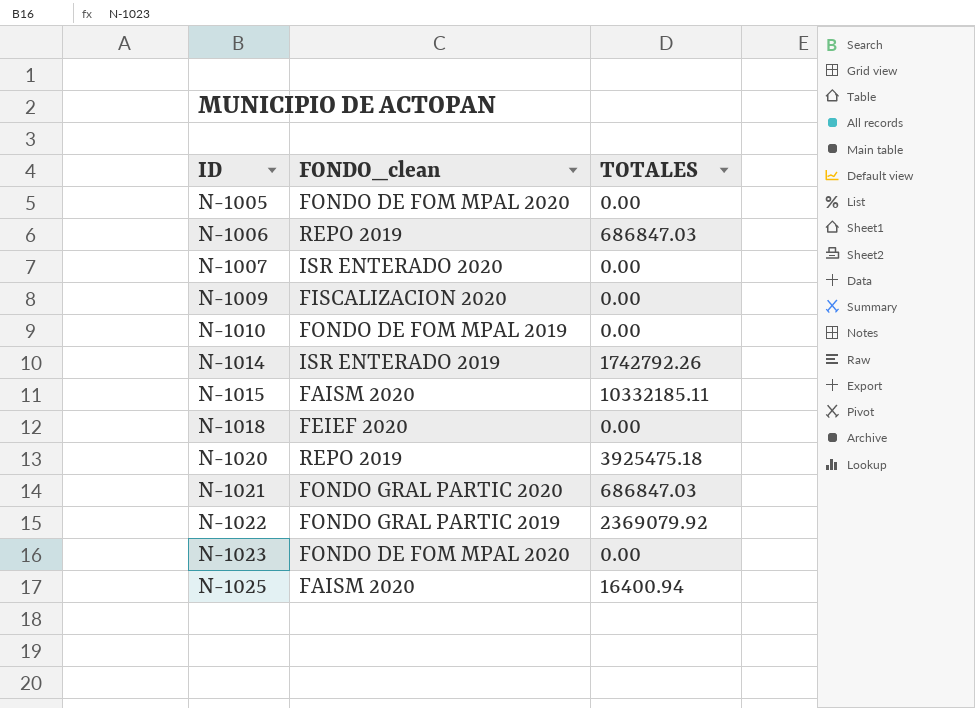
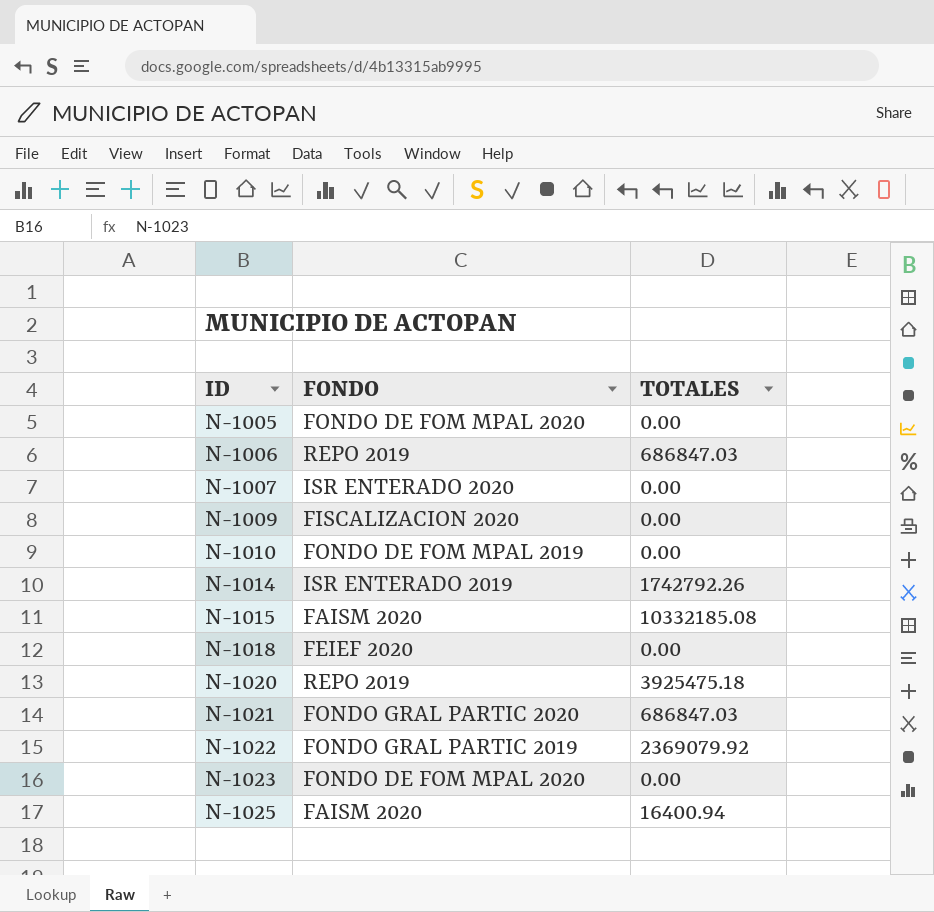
column name: FONDO_clean -> FONDO
N-1015 | TOTALES: 10332185.11 -> 10332185.08

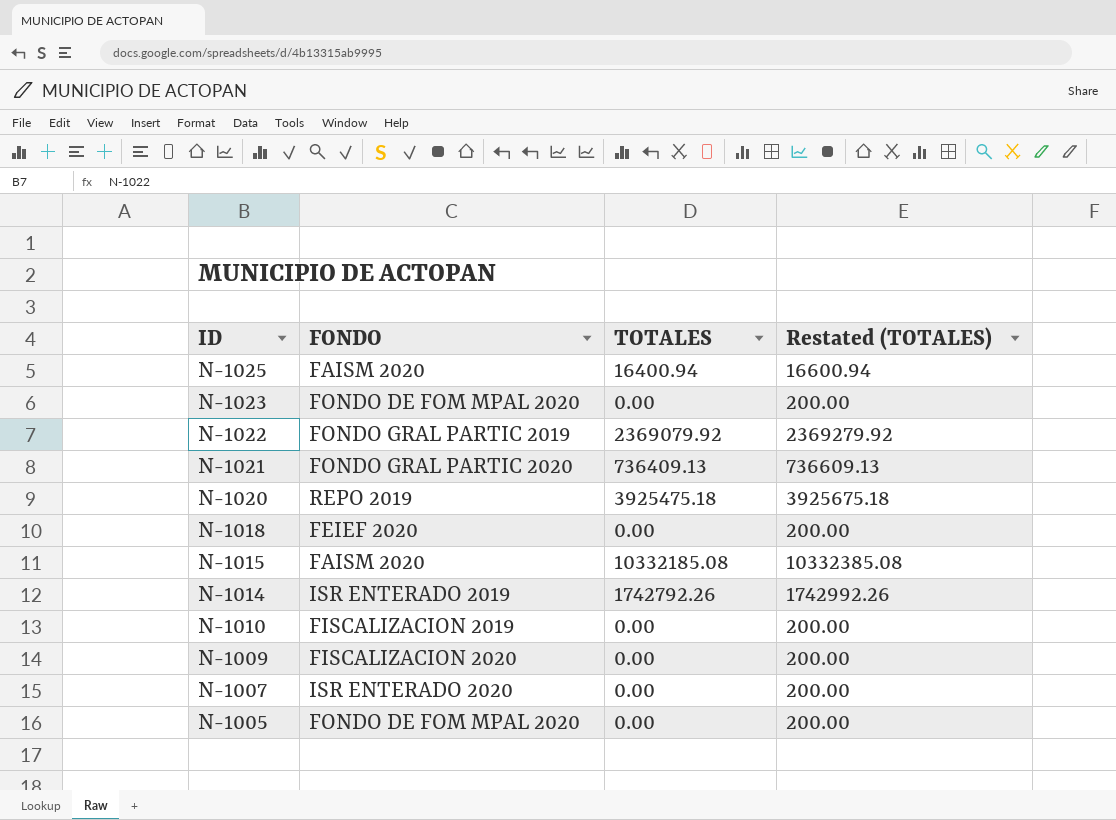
row order: ID ascending -> ID descending
column Restated (TOTALES) | formula: none -> [TOTALES] + 200
row N-1006: REPO 2019 | 686847.03 -> none
N-1021 | TOTALES: 686847.03 -> 736409.13
N-1010 | FONDO: FONDO DE FOM MPAL 2019 -> FISCALIZACION 2019

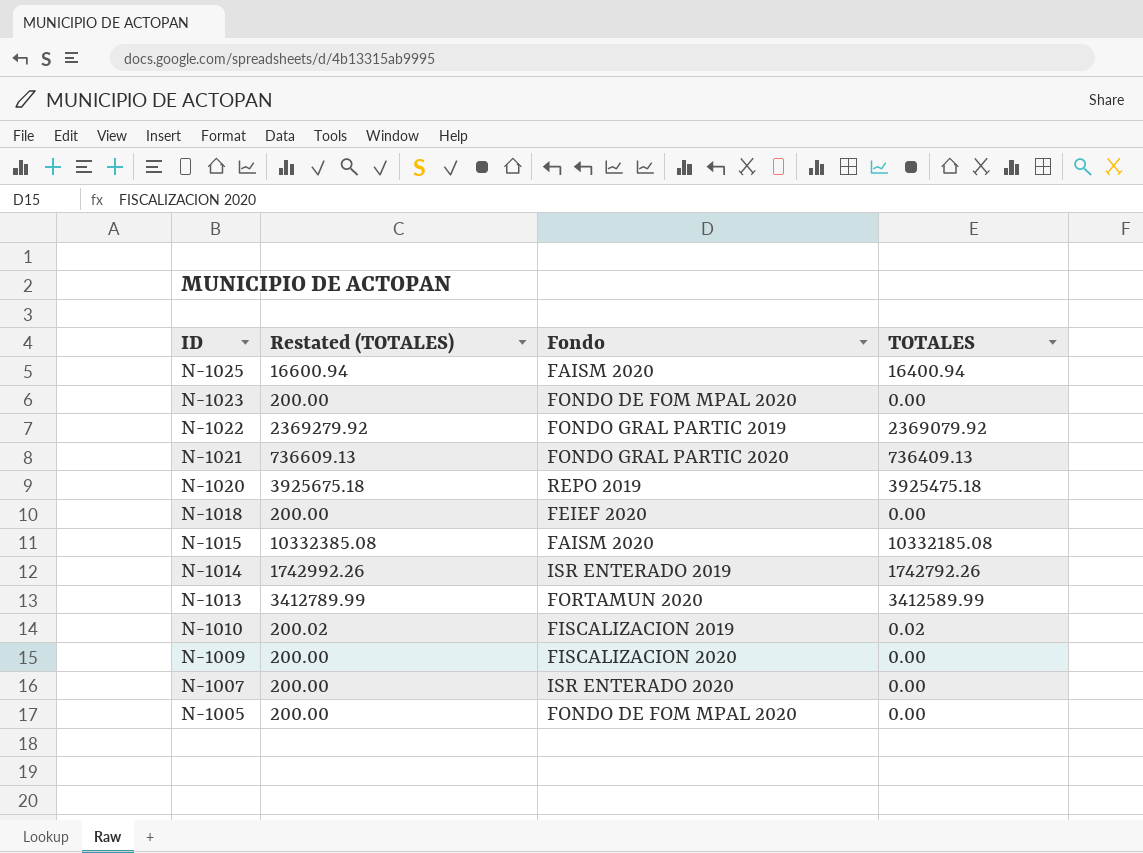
column Restated (TOTALES) | position: 4 -> 2
column name: FONDO -> Fondo
row N-1013: none -> 3412789.99 | FORTAMUN 2020 | 3412589.99
N-1010 | Restated (TOTALES): 200.00 -> 200.02
N-1010 | TOTALES: 0.00 -> 0.02

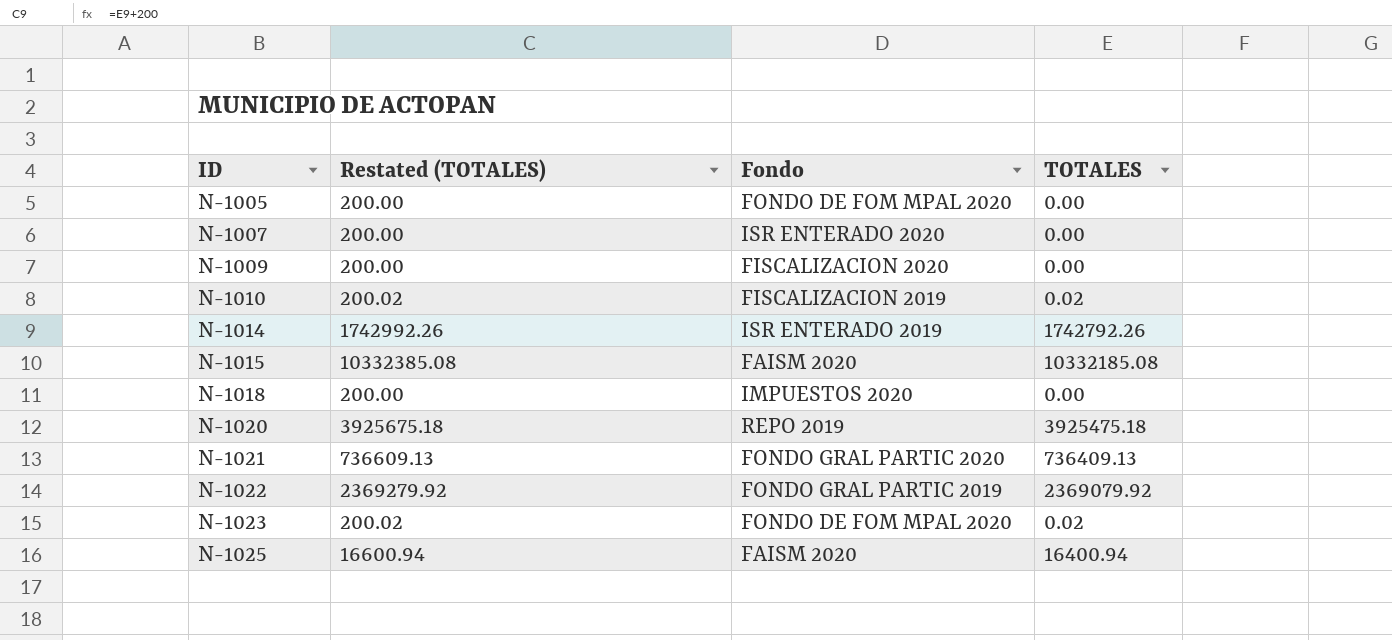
row order: ID descending -> ID ascending
row N-1013: 3412789.99 | FORTAMUN 2020 | 3412589.99 -> none
N-1018 | Fondo: FEIEF 2020 -> IMPUESTOS 2020
N-1023 | Restated (TOTALES): 200.00 -> 200.02
N-1023 | TOTALES: 0.00 -> 0.02

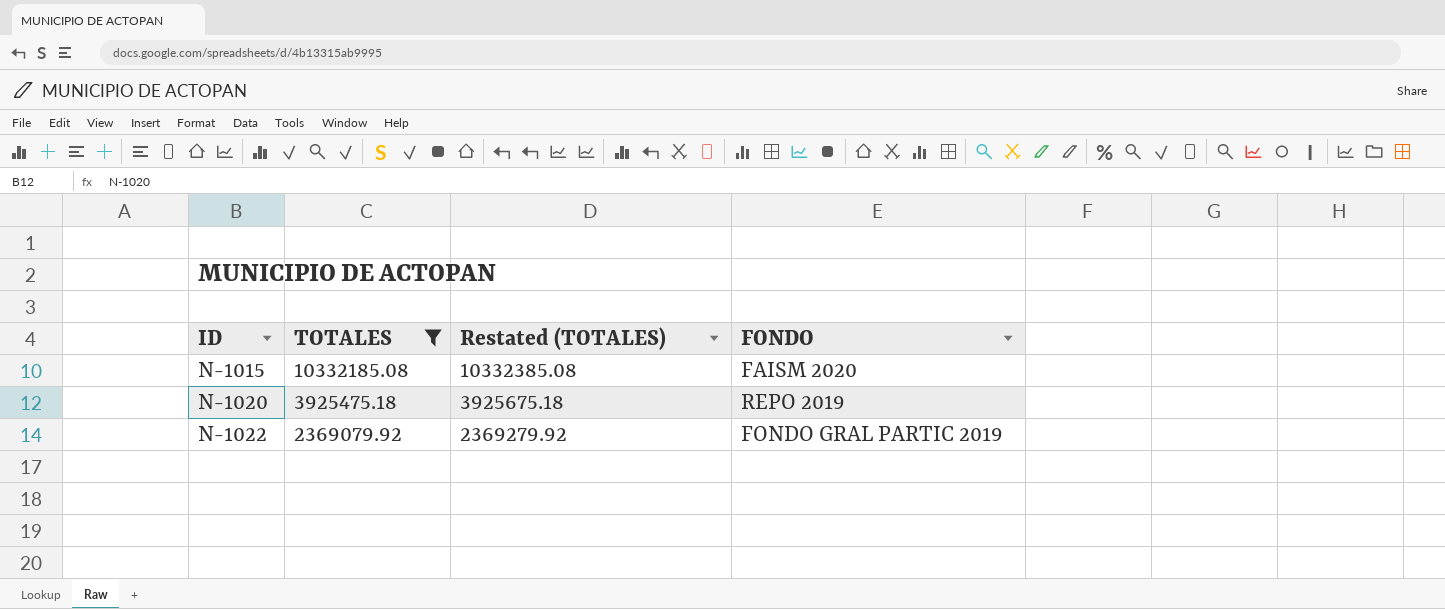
filter: none -> TOTALES >= 2369079.92
column TOTALES | position: 4 -> 2
column name: Fondo -> FONDO

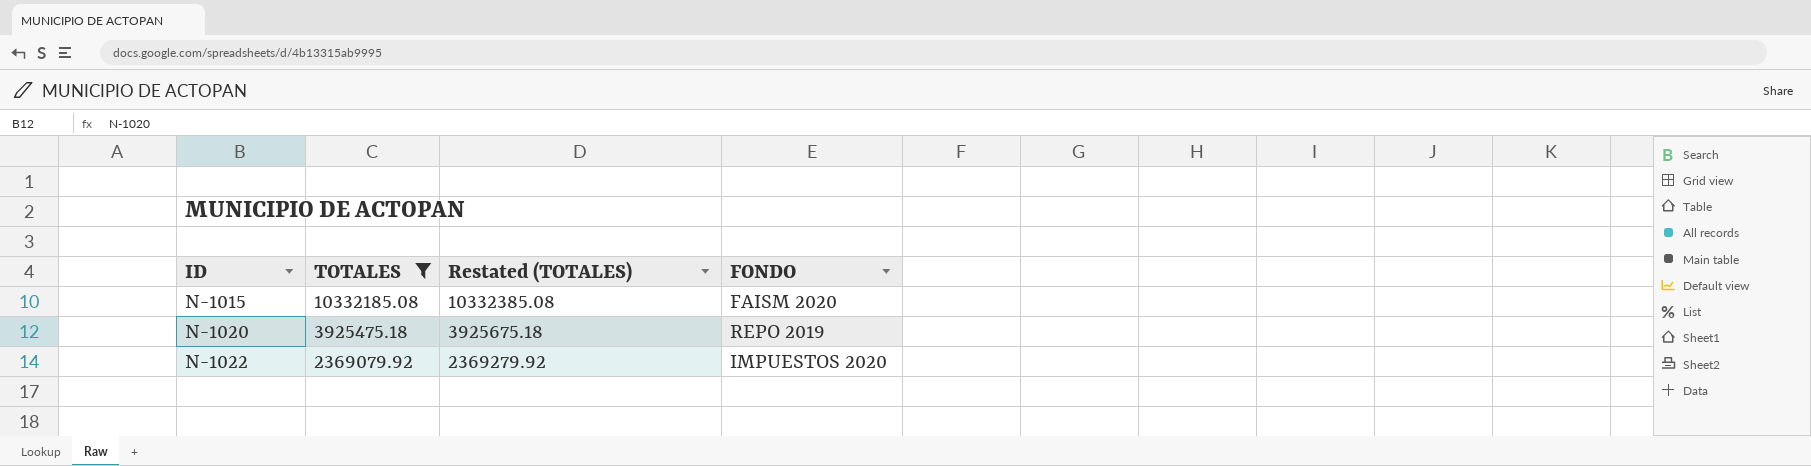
N-1022 | FONDO: FONDO GRAL PARTIC 2019 -> IMPUESTOS 2020

